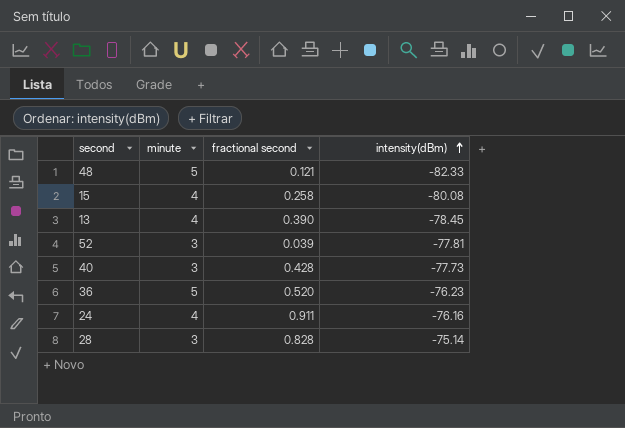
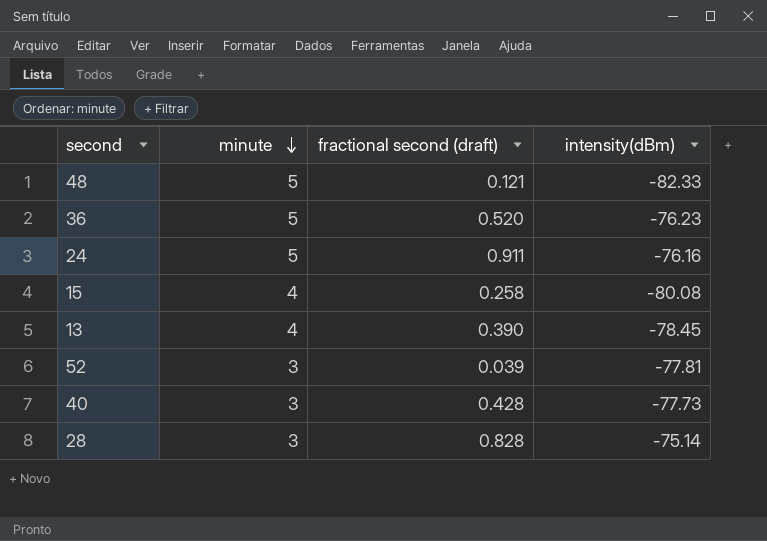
row order: intensity(dBm) ascending -> minute descending
column name: fractional second -> fractional second (draft)
24 | minute: 4 -> 5

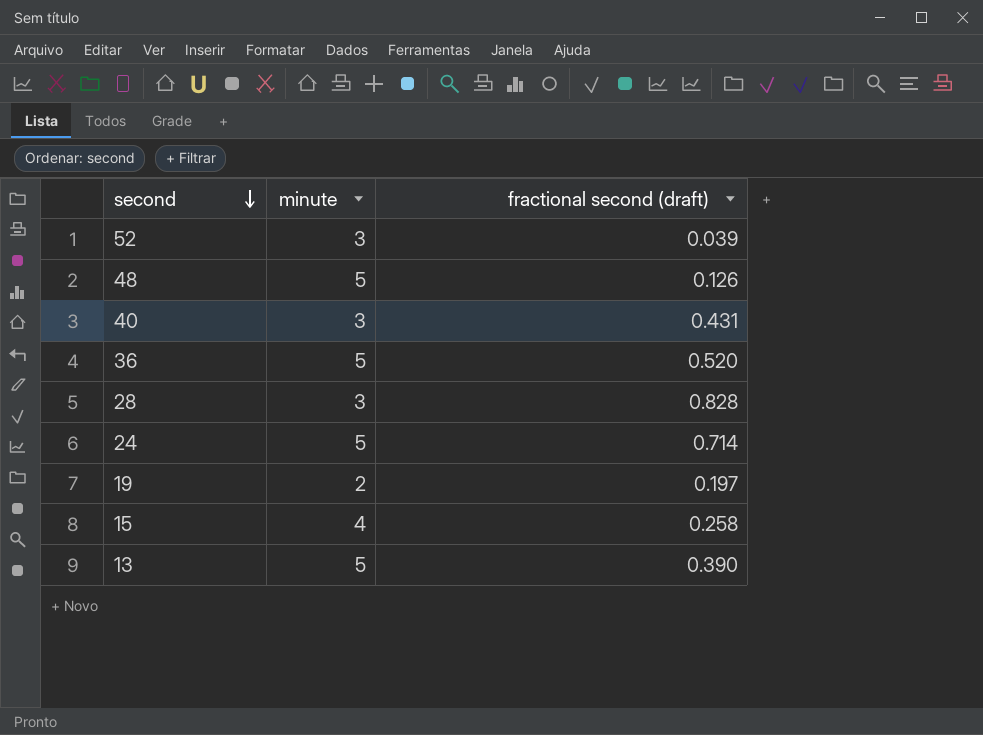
row order: minute descending -> second descending
column intensity(dBm) | position: 4 -> none
48 | fractional second (draft): 0.121 -> 0.126
40 | fractional second (draft): 0.428 -> 0.431
24 | fractional second (draft): 0.911 -> 0.714
row 19: none -> 2 | 0.197
13 | minute: 4 -> 5

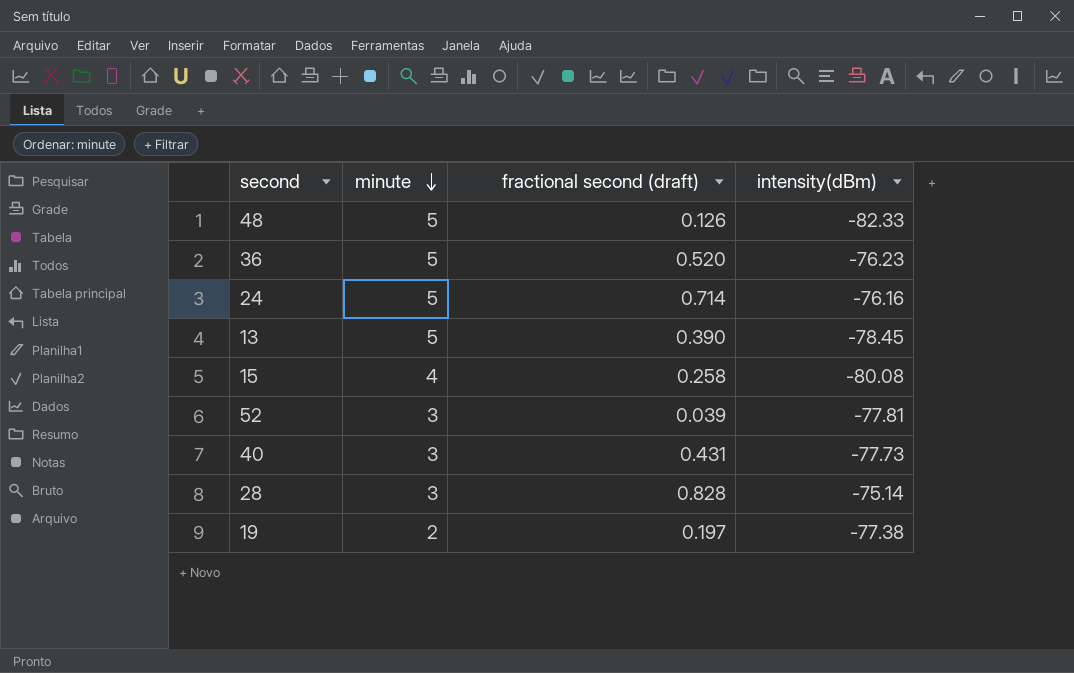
row order: second descending -> minute descending
column intensity(dBm) | position: none -> 4

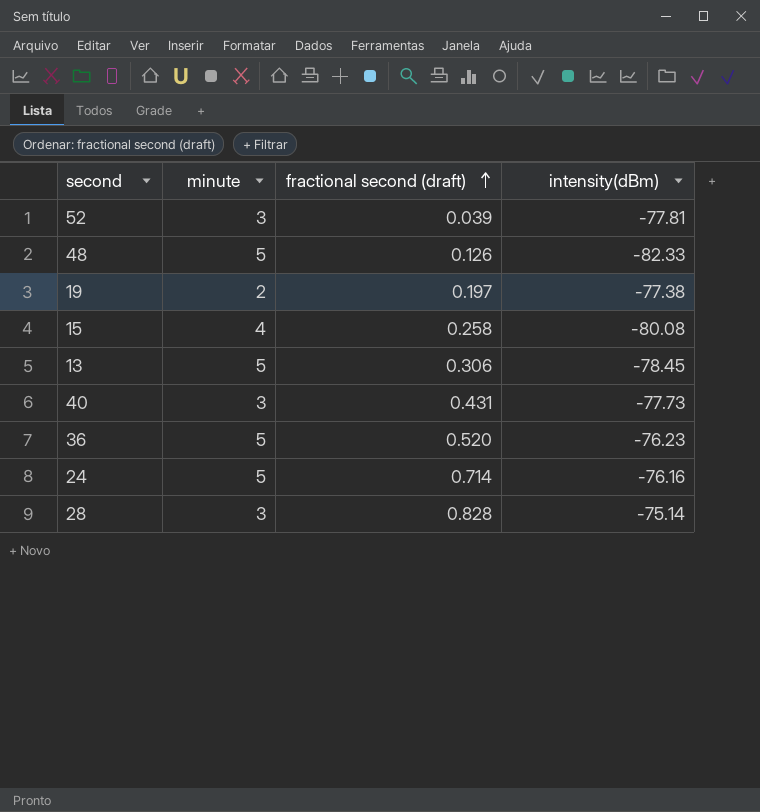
row order: minute descending -> fractional second (draft) ascending
13 | fractional second (draft): 0.390 -> 0.306

